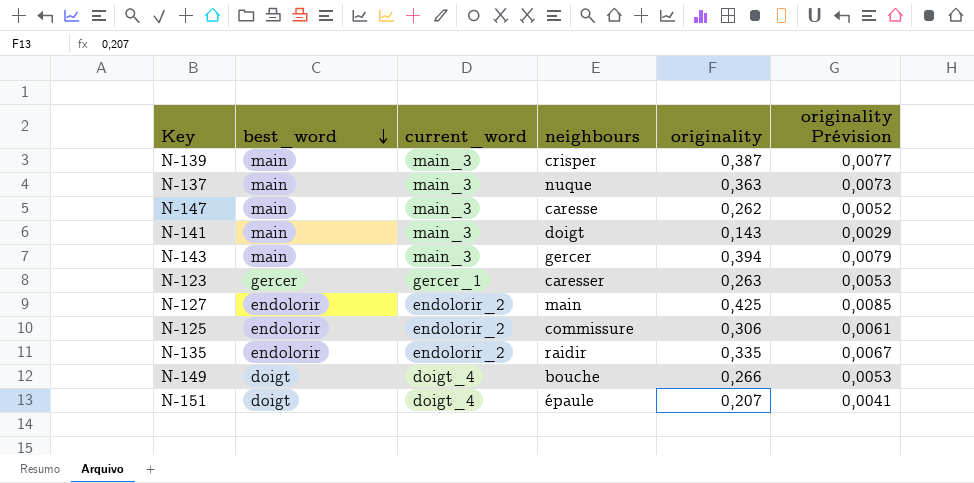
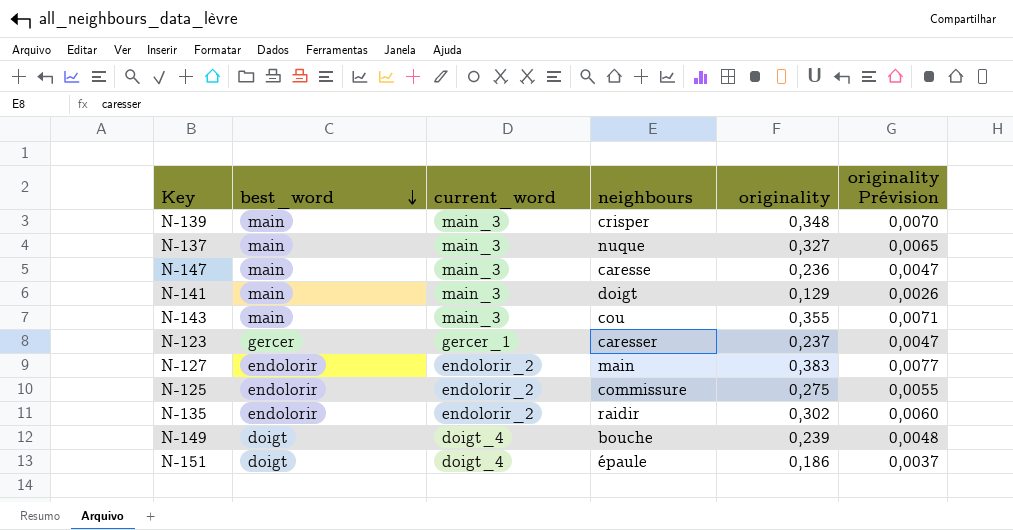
N-139 | originality: 0,387 -> 0,348
N-139 | originality Prévision: 0,0077 -> 0,0070
N-137 | originality: 0,363 -> 0,327
N-137 | originality Prévision: 0,0073 -> 0,0065
N-147 | originality: 0,262 -> 0,236
N-147 | originality Prévision: 0,0052 -> 0,0047
N-141 | originality: 0,143 -> 0,129
N-141 | originality Prévision: 0,0029 -> 0,0026
N-143 | neighbours: gercer -> cou
N-143 | originality: 0,394 -> 0,355
N-143 | originality Prévision: 0,0079 -> 0,0071
N-123 | originality: 0,263 -> 0,237
N-123 | originality Prévision: 0,0053 -> 0,0047
N-127 | originality: 0,425 -> 0,383
N-127 | originality Prévision: 0,0085 -> 0,0077
N-125 | originality: 0,306 -> 0,275
N-125 | originality Prévision: 0,0061 -> 0,0055
N-135 | originality: 0,335 -> 0,302
N-135 | originality Prévision: 0,0067 -> 0,0060
N-149 | originality: 0,266 -> 0,239
N-149 | originality Prévision: 0,0053 -> 0,0048
N-151 | originality: 0,207 -> 0,186
N-151 | originality Prévision: 0,0041 -> 0,0037

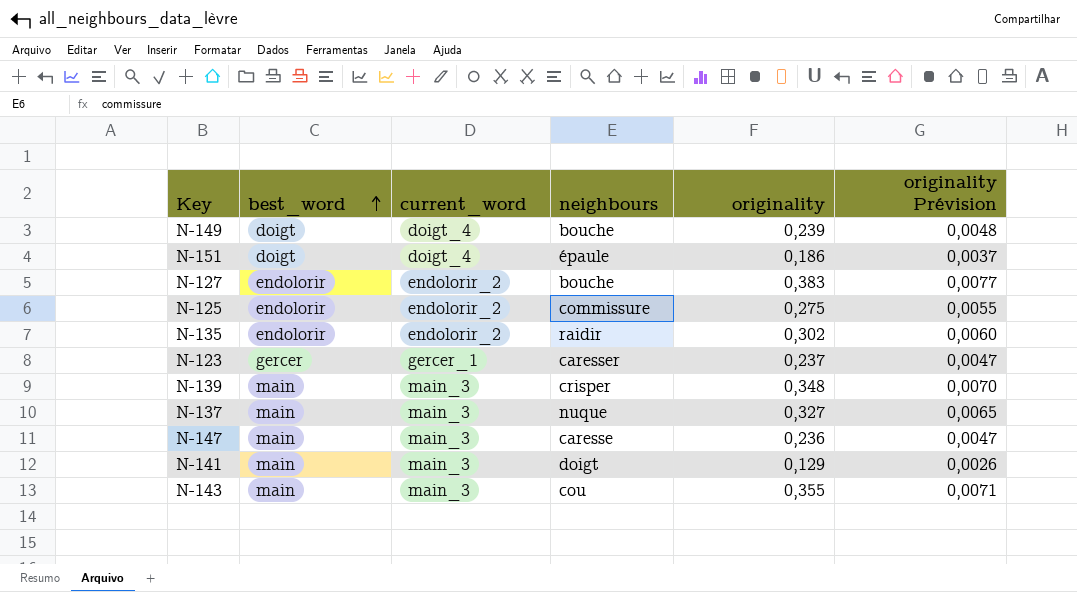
row order: best_word descending -> best_word ascending
N-127 | neighbours: main -> bouche

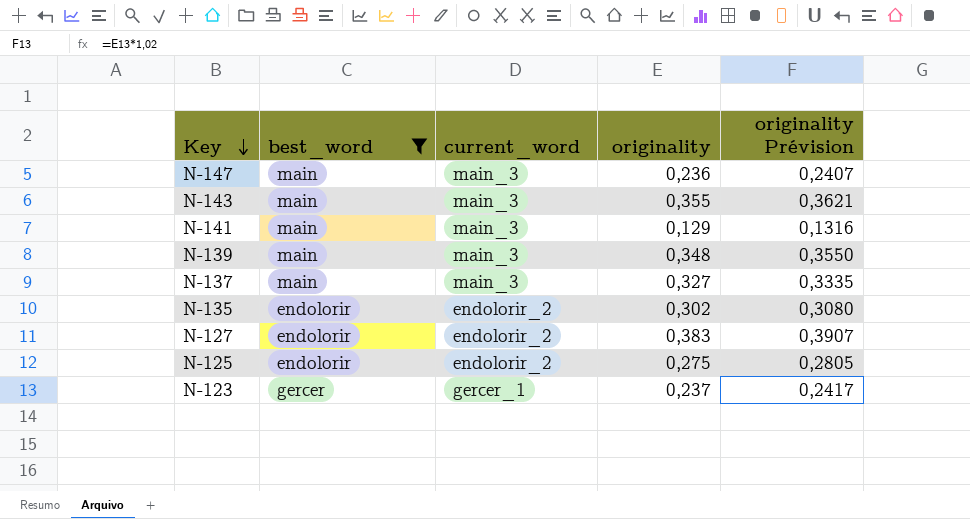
filter: none -> best_word != doigt
row order: best_word ascending -> Key descending
column neighbours | position: 4 -> none
column originality Prévision | formula: [originality] * 0,02 -> [originality] * 1,02

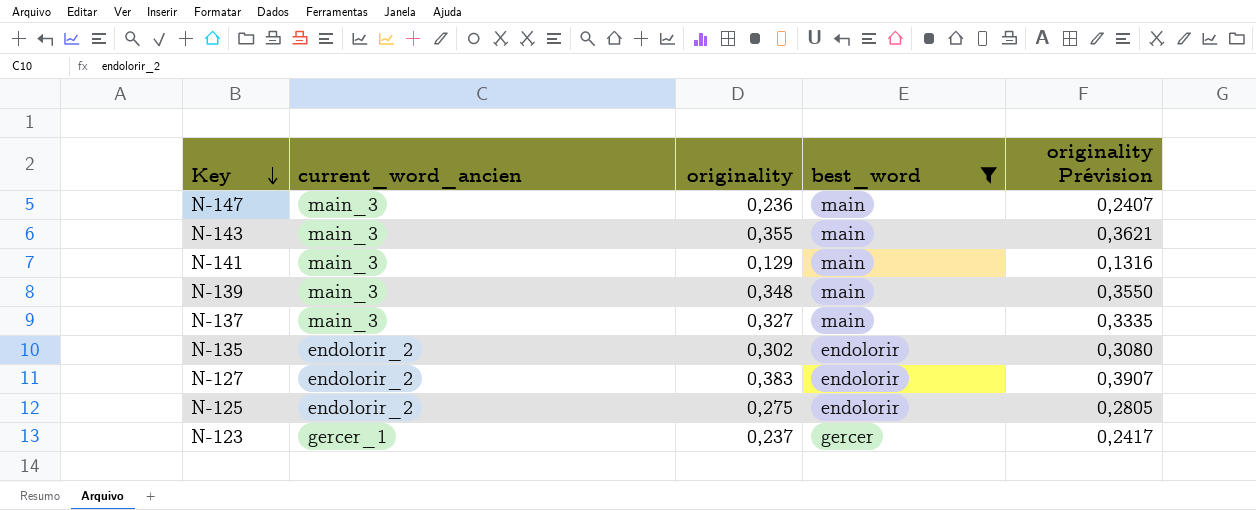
column name: current_word -> current_word_ancien
column best_word | position: 2 -> 4

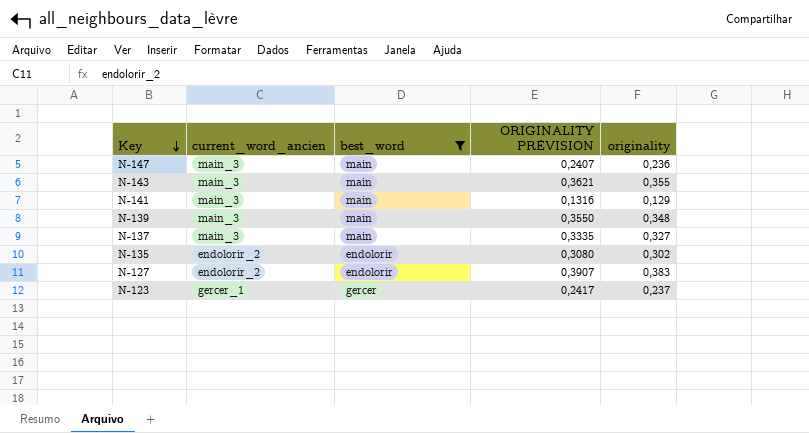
column name: originality Prévision -> ORIGINALITY PRÉVISION
column originality | position: 3 -> 5
row N-125: endolorir_2 | 0,275 | endolorir | 0,2805 -> none

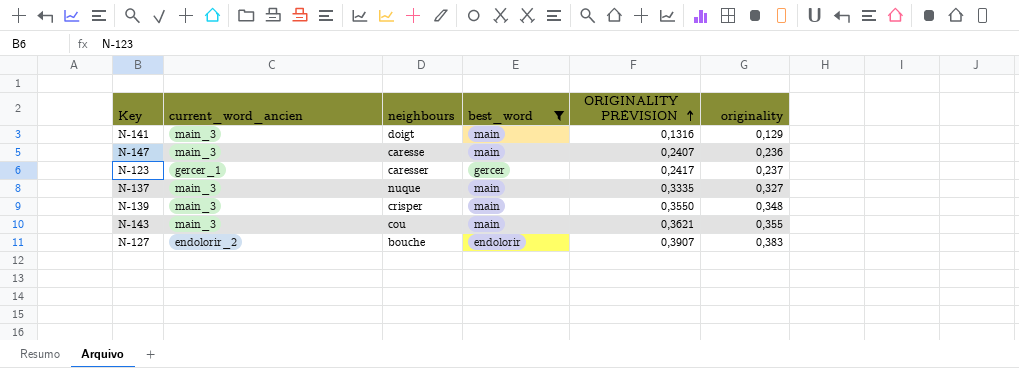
row order: Key descending -> ORIGINALITY PRÉVISION ascending
column neighbours | position: none -> 3
row N-135: endolorir_2 | endolorir | 0,3080 | 0,302 -> none

